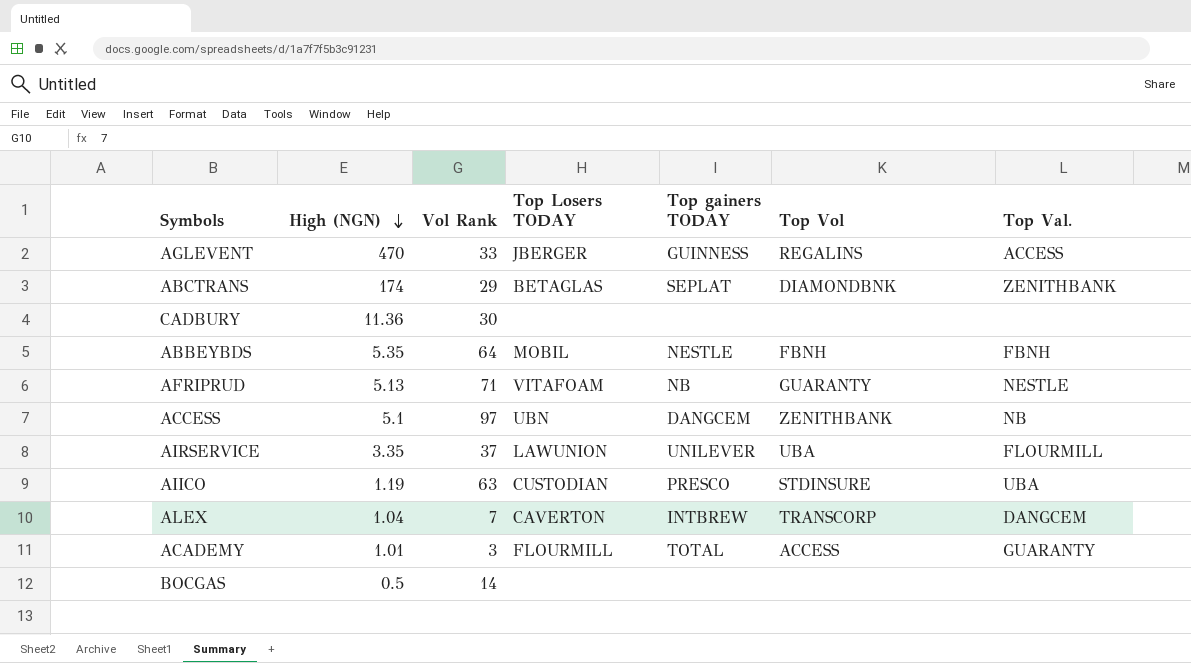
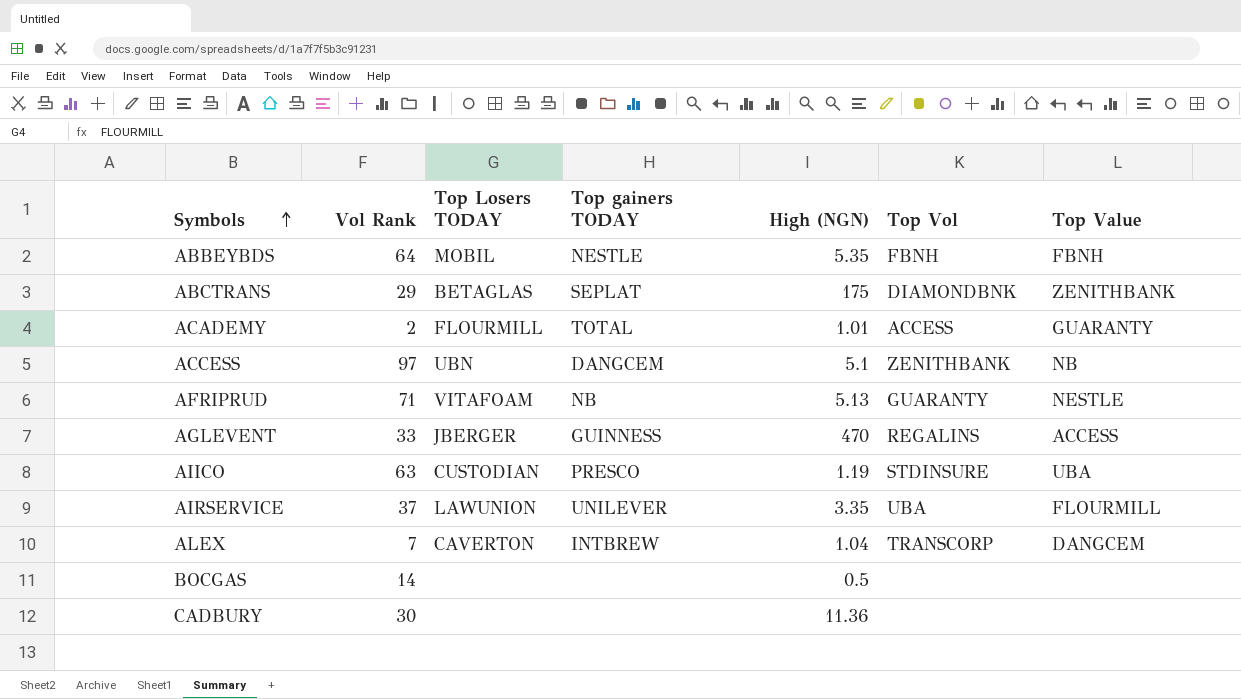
row order: High (NGN) descending -> Symbols ascending
column High (NGN) | position: 2 -> 5
column name: Top Val. -> Top Value
ABCTRANS | High (NGN): 174 -> 175
ACADEMY | Vol Rank: 3 -> 2

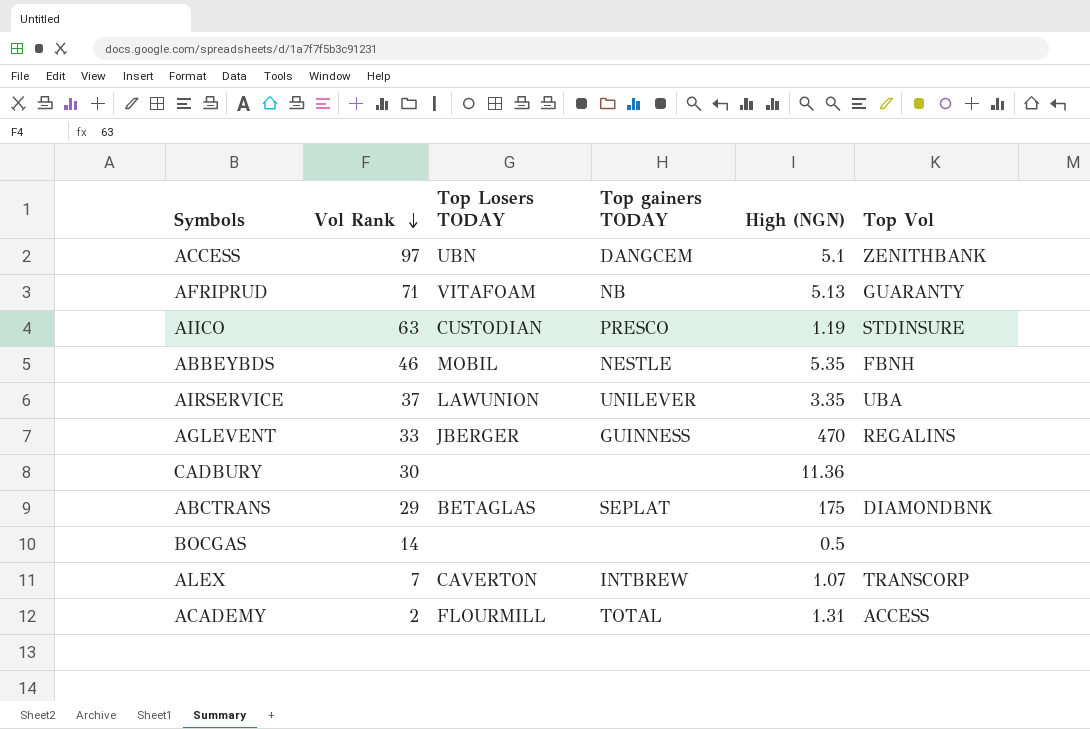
row order: Symbols ascending -> Vol Rank descending
column Top Value | position: 7 -> none
ABBEYBDS | Vol Rank: 64 -> 46
ALEX | High (NGN): 1.04 -> 1.07
ACADEMY | High (NGN): 1.01 -> 1.31

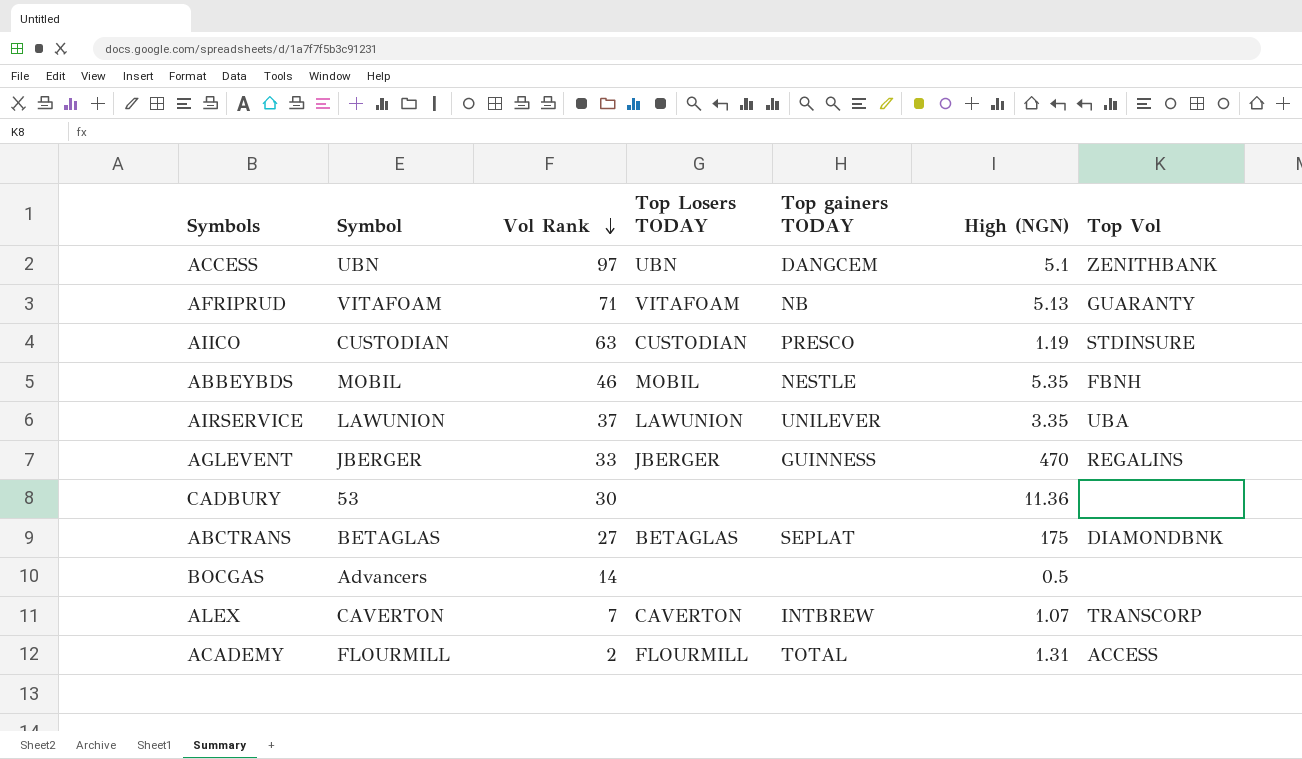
column Symbol | position: none -> 2
ABCTRANS | Vol Rank: 29 -> 27

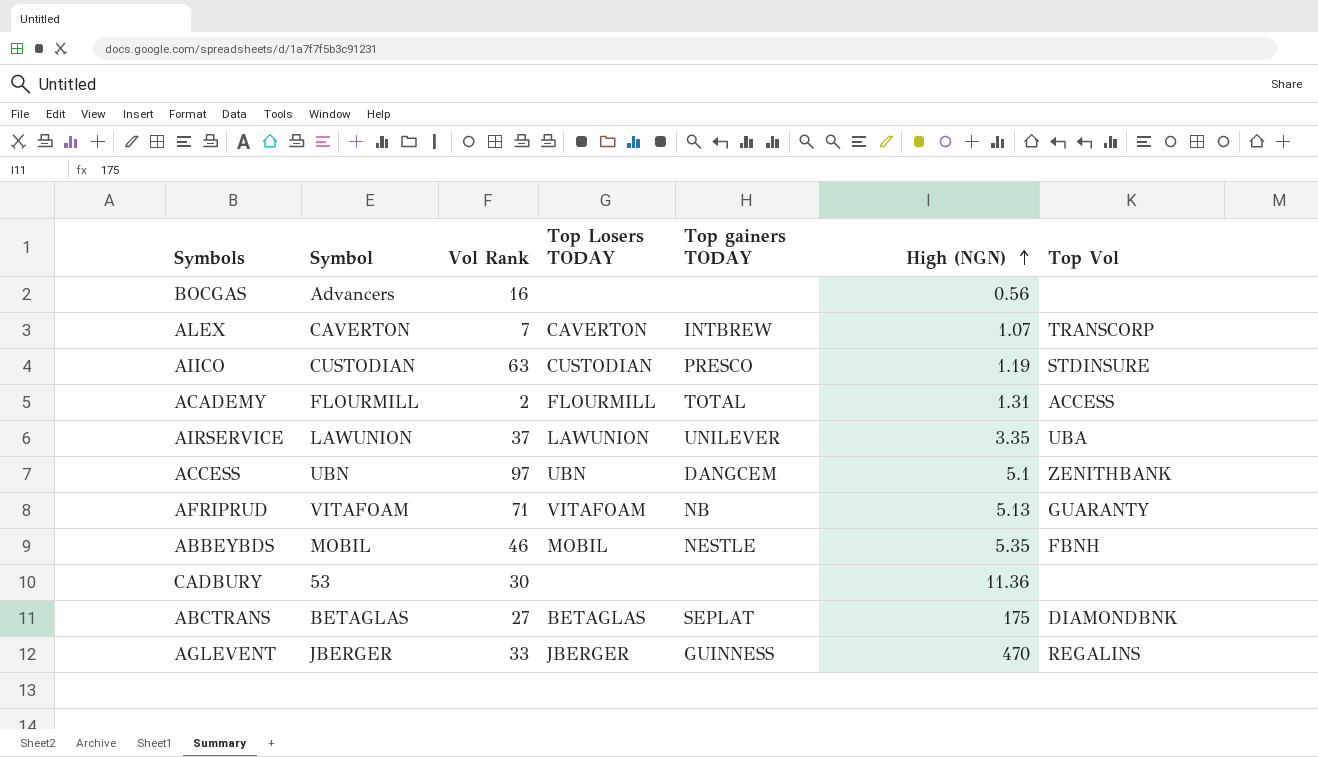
row order: Vol Rank descending -> High (NGN) ascending
BOCGAS | Vol Rank: 14 -> 16
BOCGAS | High (NGN): 0.5 -> 0.56

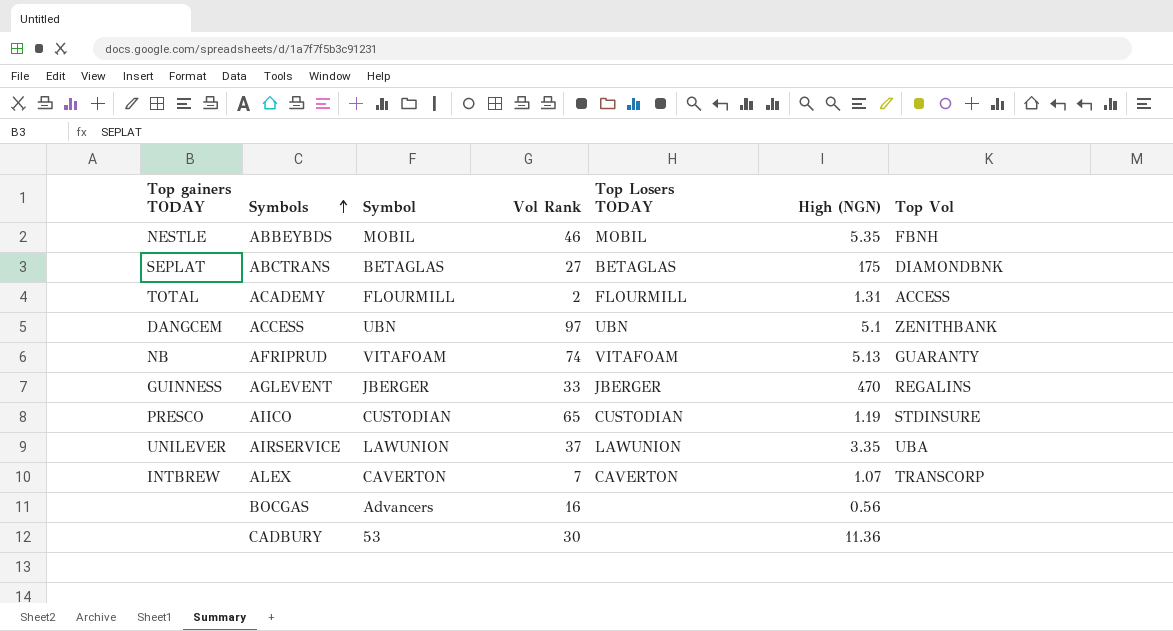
row order: High (NGN) ascending -> Symbols ascending
column Top gainers TODAY | position: 5 -> 1
AFRIPRUD | Vol Rank: 71 -> 74
AIICO | Vol Rank: 63 -> 65

